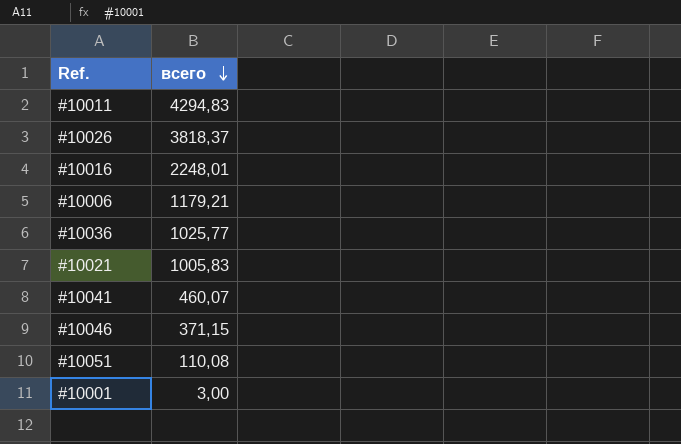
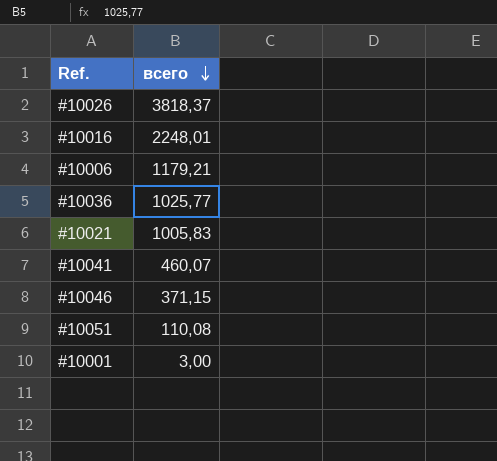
row #10011: 4294,83 -> none

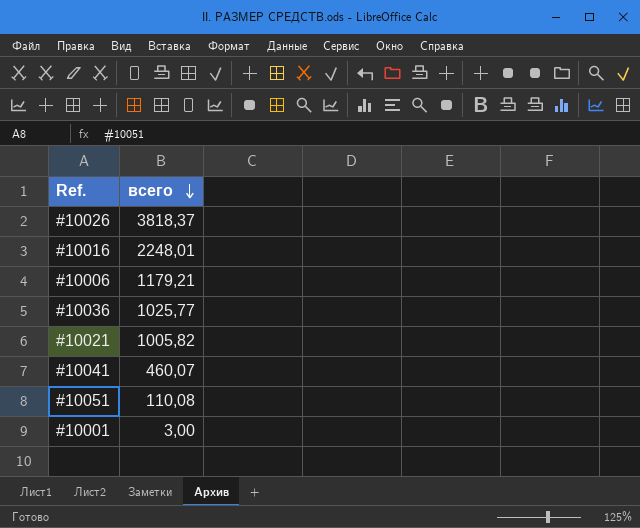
row #10046: 371,15 -> none
#10021 | всего: 1005,83 -> 1005,82

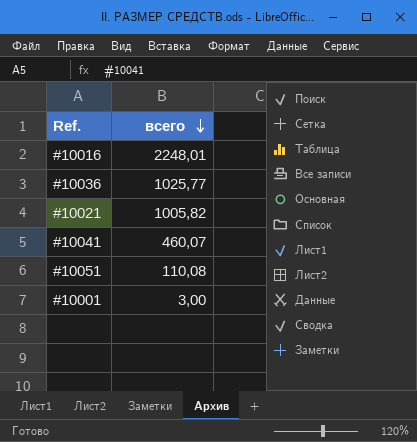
row #10026: 3818,37 -> none
row #10006: 1179,21 -> none

